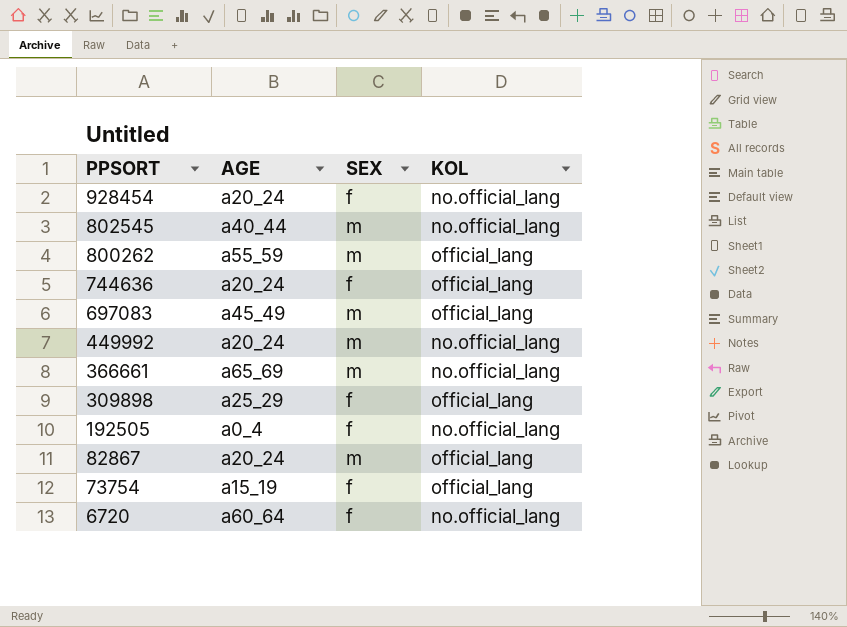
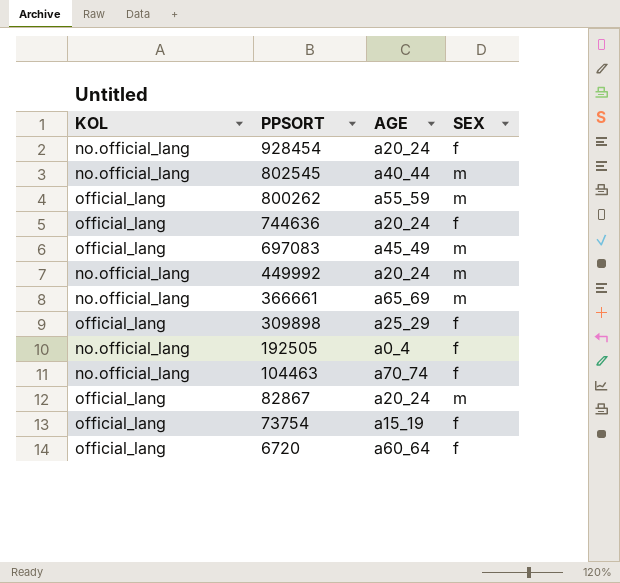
column KOL | position: 4 -> 1
row 104463: none -> no.official_lang | a70_74 | f
6720 | KOL: no.official_lang -> official_lang

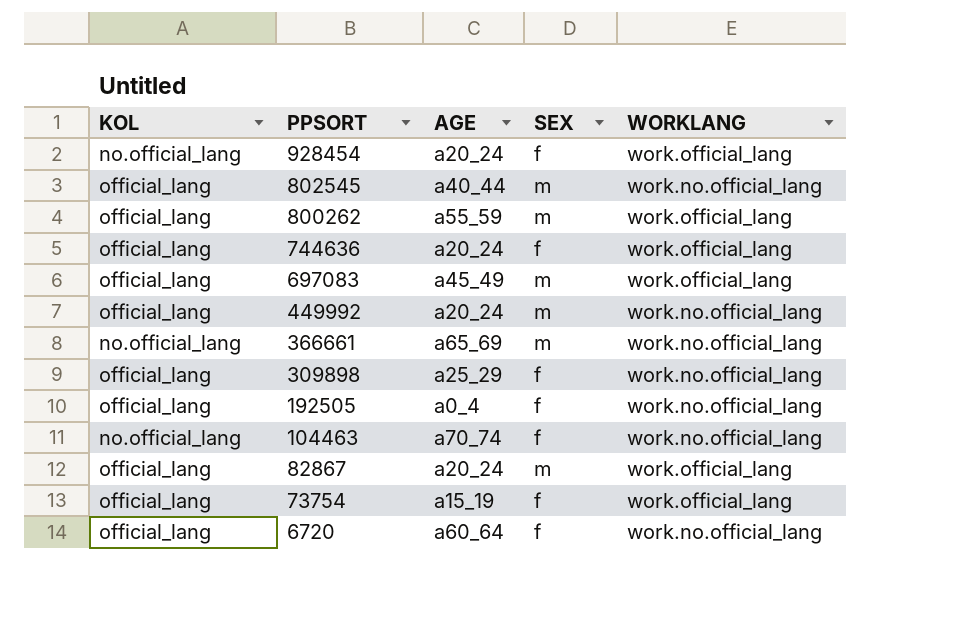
column WORKLANG | position: none -> 5
802545 | KOL: no.official_lang -> official_lang
449992 | KOL: no.official_lang -> official_lang
192505 | KOL: no.official_lang -> official_lang

